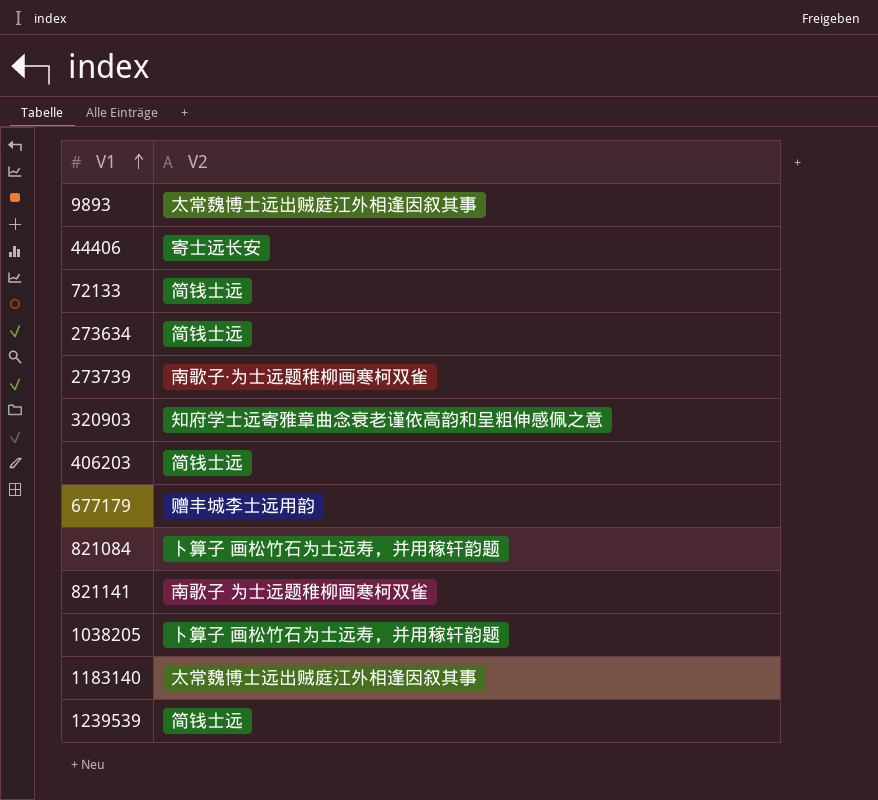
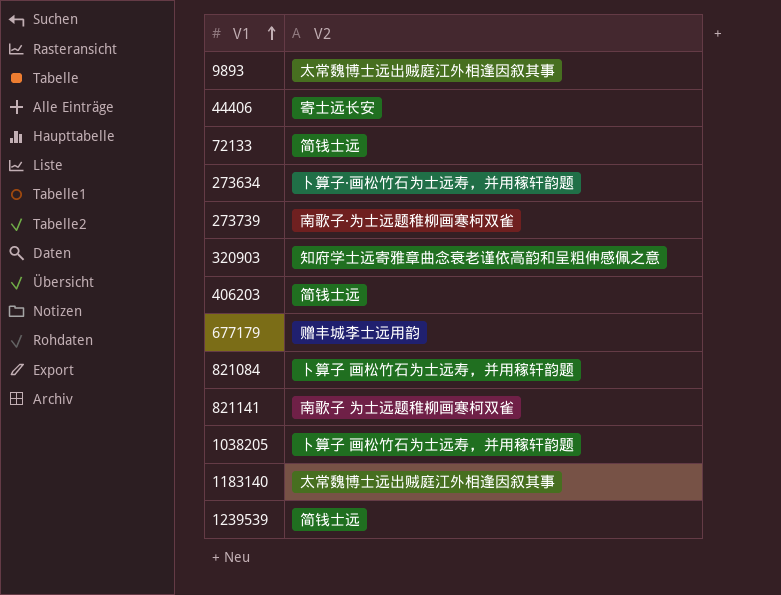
273634 | V2: 简钱士远 -> 卜算子·画松竹石为士远寿，并用稼轩韵题

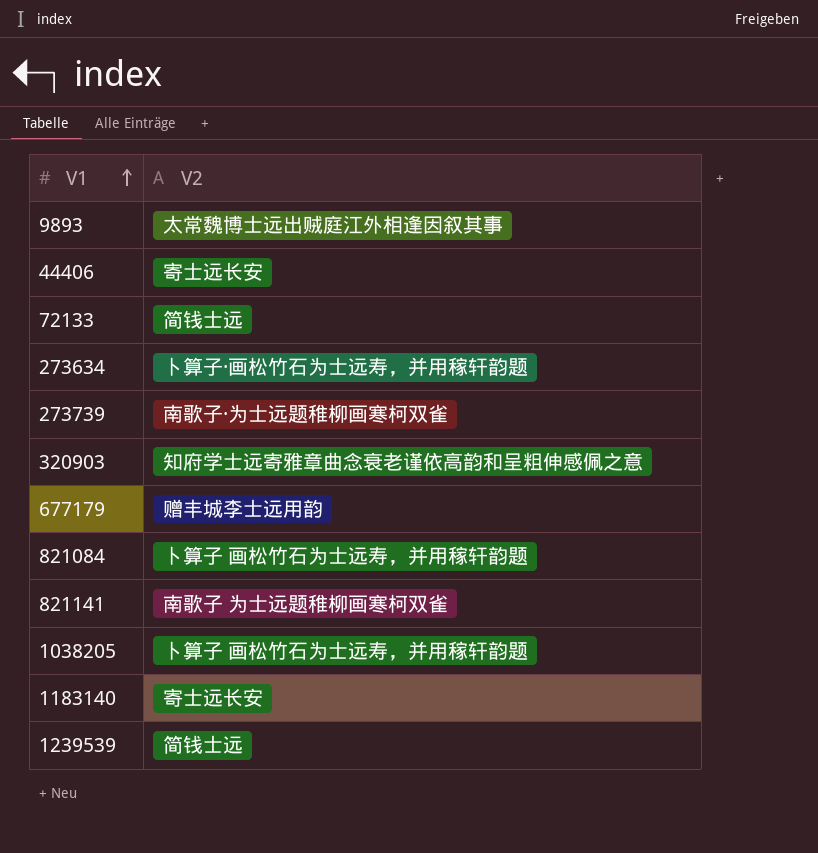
row 406203: 简钱士远 -> none
1183140 | V2: 太常魏博士远出贼庭江外相逢因叙其事 -> 寄士远长安

